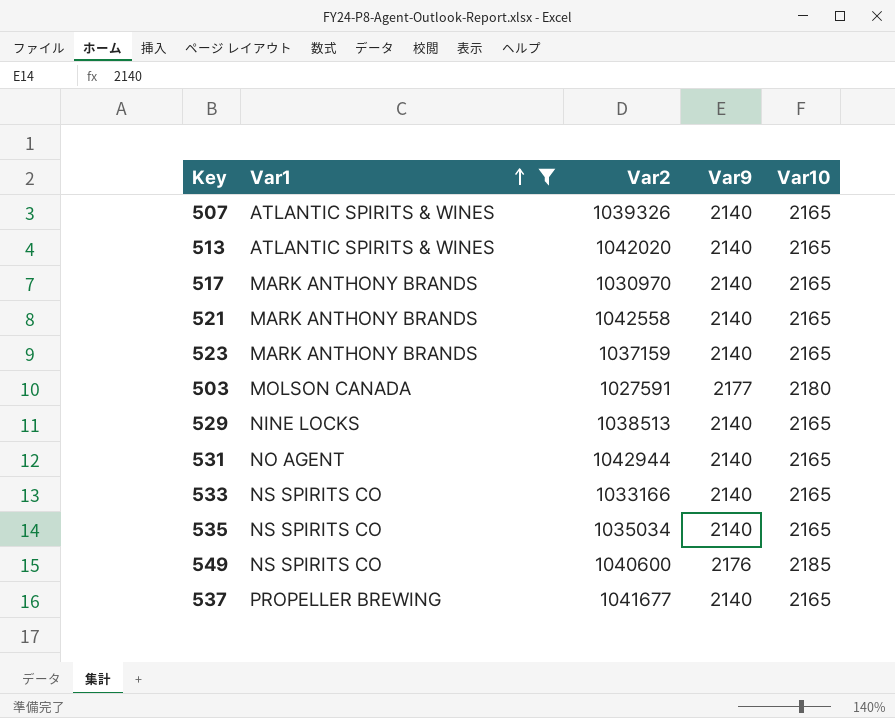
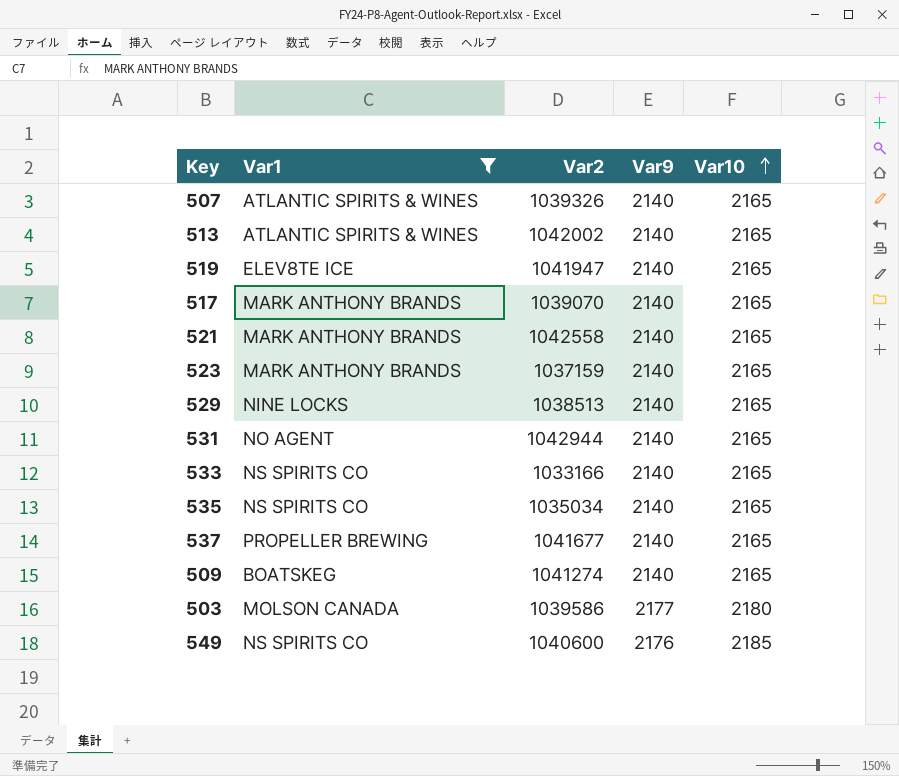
row order: Var1 ascending -> Var10 ascending
513 | Var2: 1042020 -> 1042002
row 519: none -> ELEV8TE ICE | 1041947 | 2140 | 2165
517 | Var2: 1030970 -> 1039070
row 509: none -> BOATSKEG | 1041274 | 2140 | 2165
503 | Var2: 1027591 -> 1039586

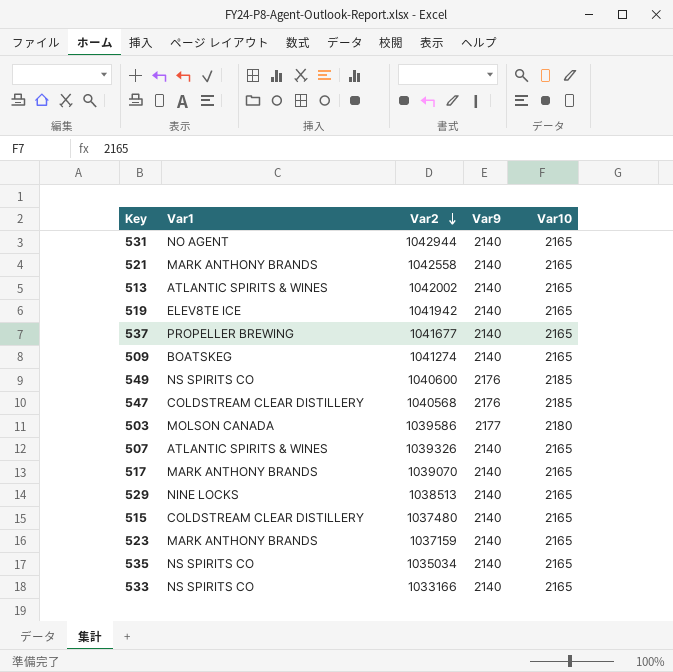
filter: Var1 != COLDSTREAM CLEAR DISTILLERY -> none
row order: Var10 ascending -> Var2 descending
519 | Var2: 1041947 -> 1041942

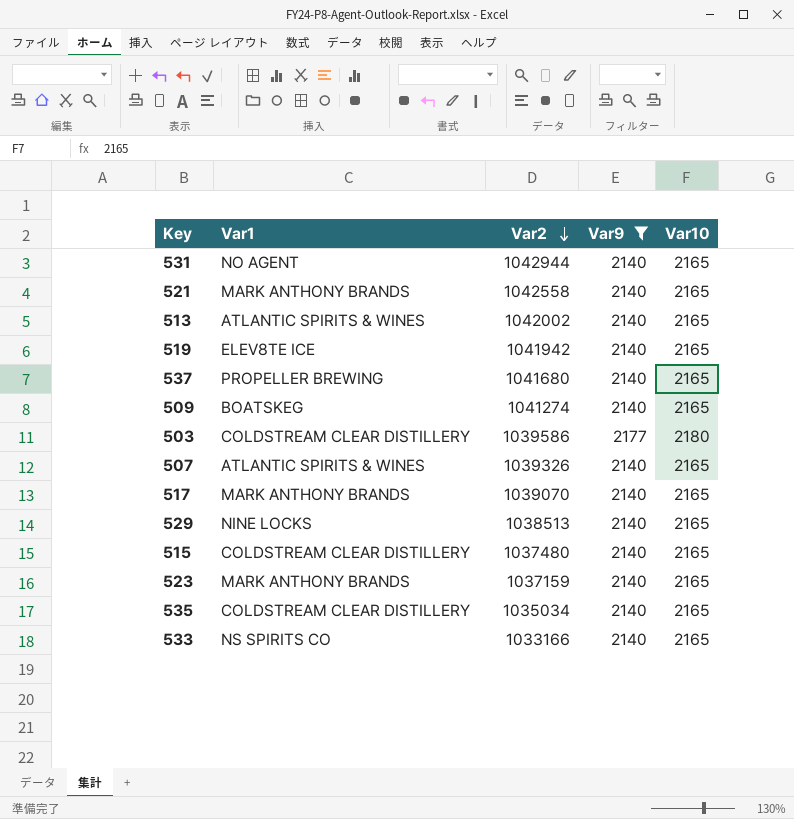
filter: none -> Var9 != 2176
537 | Var2: 1041677 -> 1041680
503 | Var1: MOLSON CANADA -> COLDSTREAM CLEAR DISTILLERY
535 | Var1: NS SPIRITS CO -> COLDSTREAM CLEAR DISTILLERY

